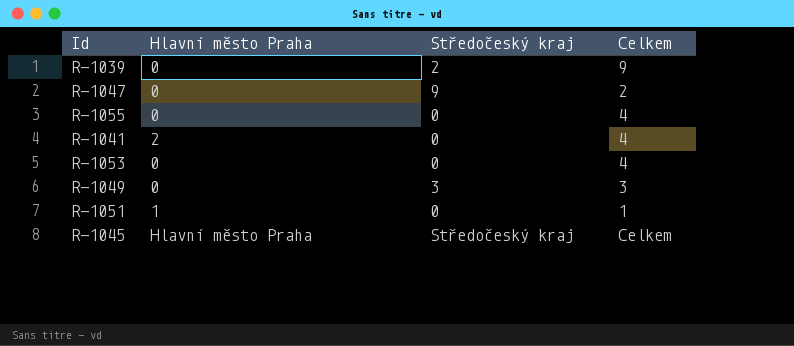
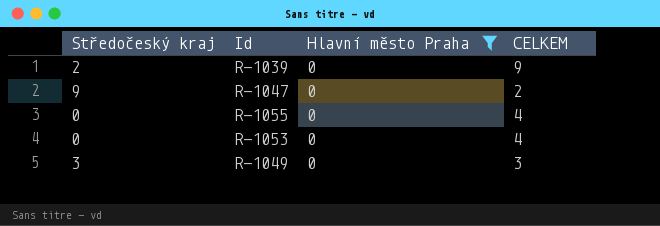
filter: none -> Hlavní město Praha = 0
column Středočeský kraj | position: 3 -> 1
column name: Celkem -> CELKEM

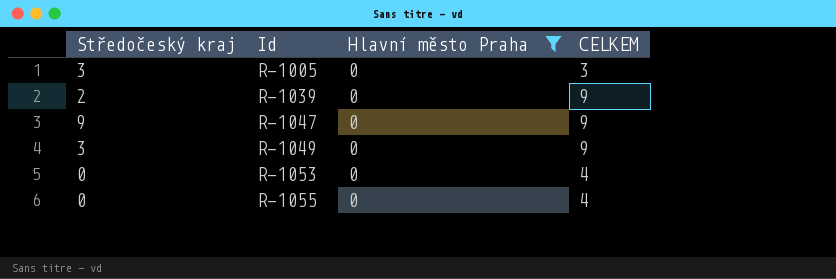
row order: none -> Id ascending
row R-1005: none -> 3 | 0 | 3
R-1047 | CELKEM: 2 -> 9
R-1049 | CELKEM: 3 -> 9

